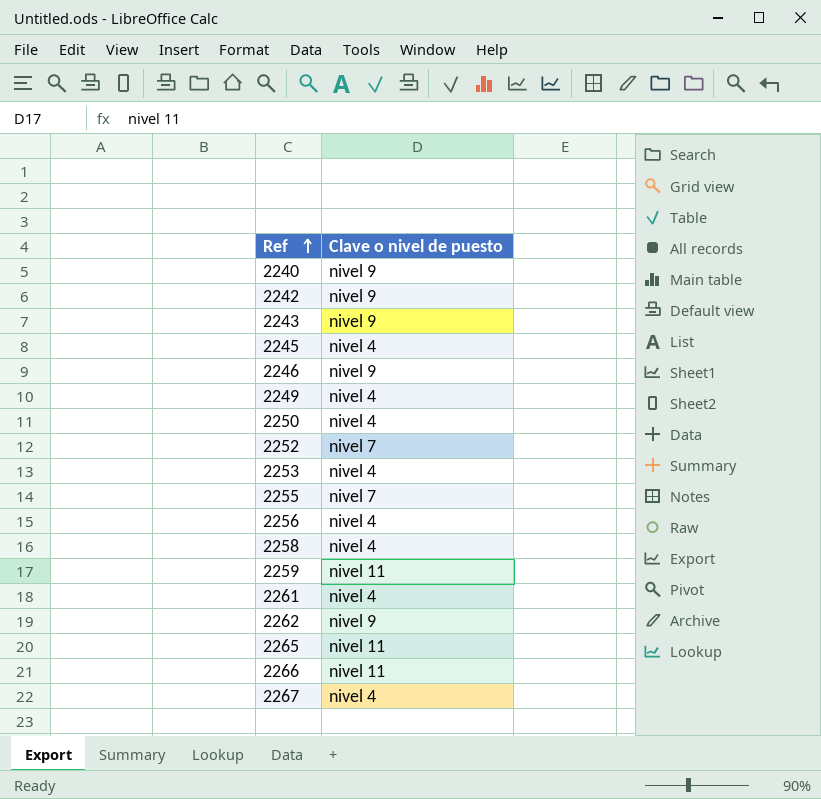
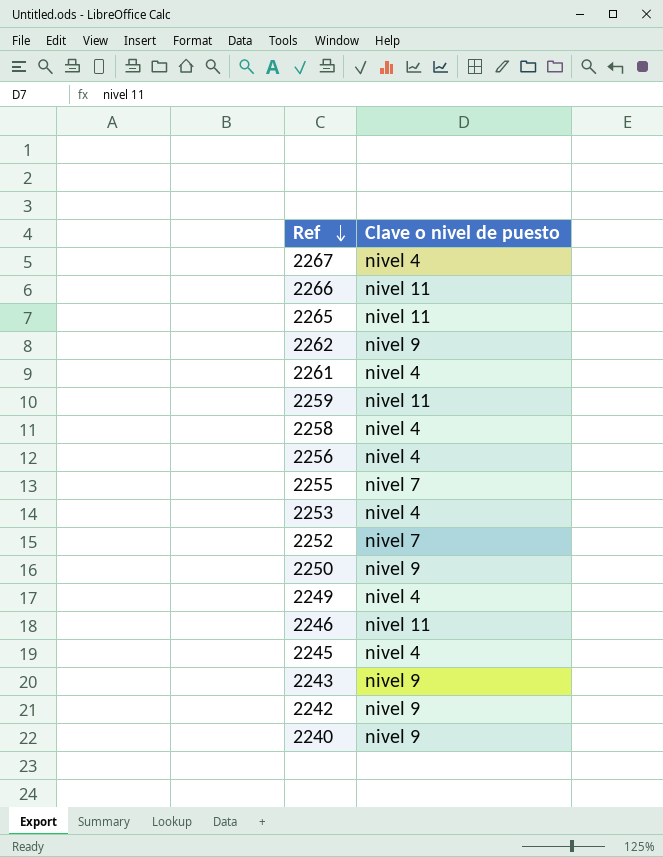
row order: Ref ascending -> Ref descending
2250 | Clave o nivel de puesto: nivel 4 -> nivel 9
2246 | Clave o nivel de puesto: nivel 9 -> nivel 11

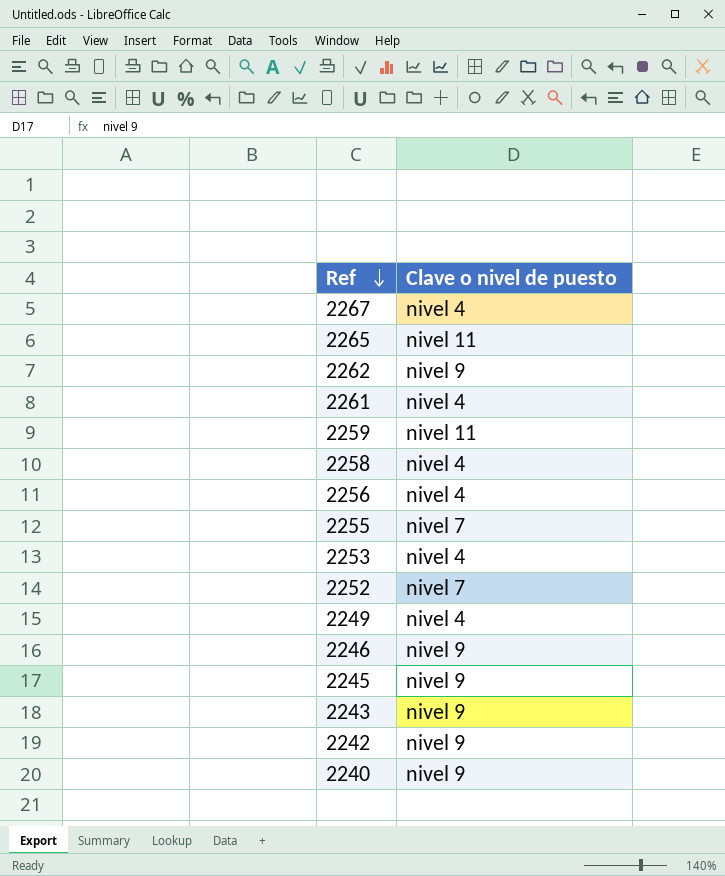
row 2266: nivel 11 -> none
row 2250: nivel 9 -> none
2246 | Clave o nivel de puesto: nivel 11 -> nivel 9
2245 | Clave o nivel de puesto: nivel 4 -> nivel 9

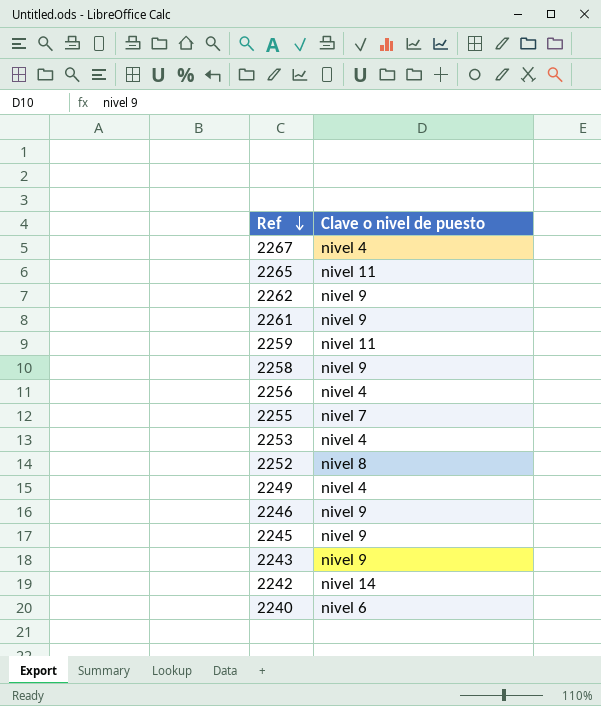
2261 | Clave o nivel de puesto: nivel 4 -> nivel 9
2258 | Clave o nivel de puesto: nivel 4 -> nivel 9
2252 | Clave o nivel de puesto: nivel 7 -> nivel 8
2242 | Clave o nivel de puesto: nivel 9 -> nivel 14
2240 | Clave o nivel de puesto: nivel 9 -> nivel 6

